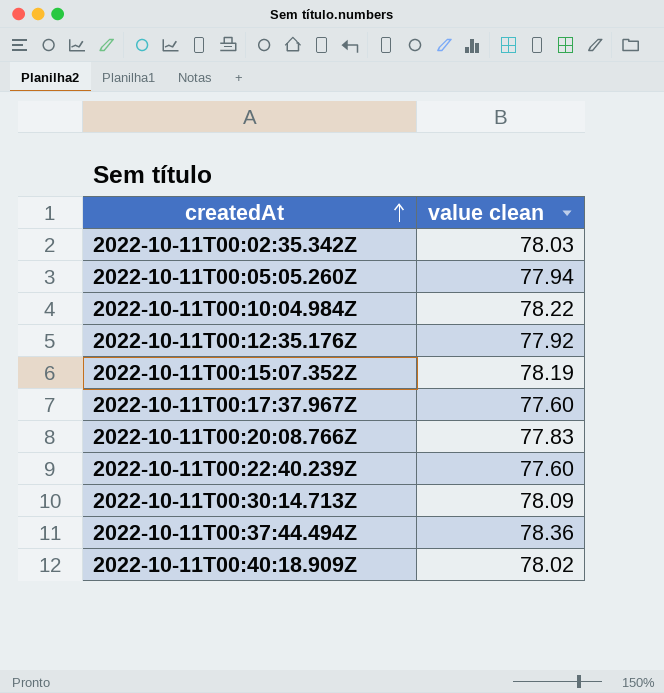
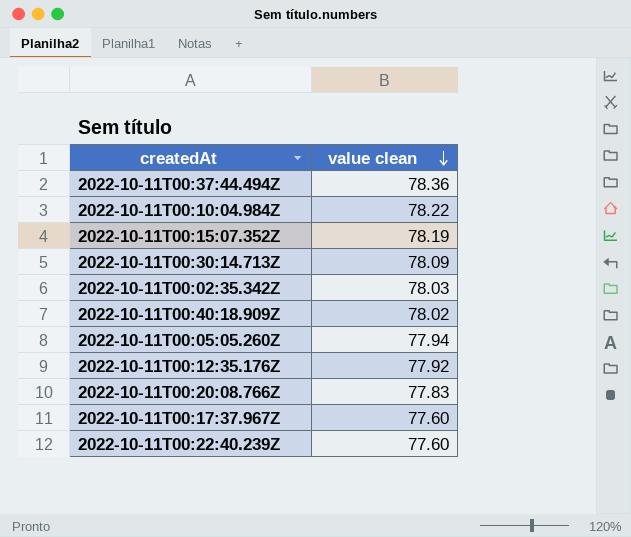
row order: createdAt ascending -> value clean descending

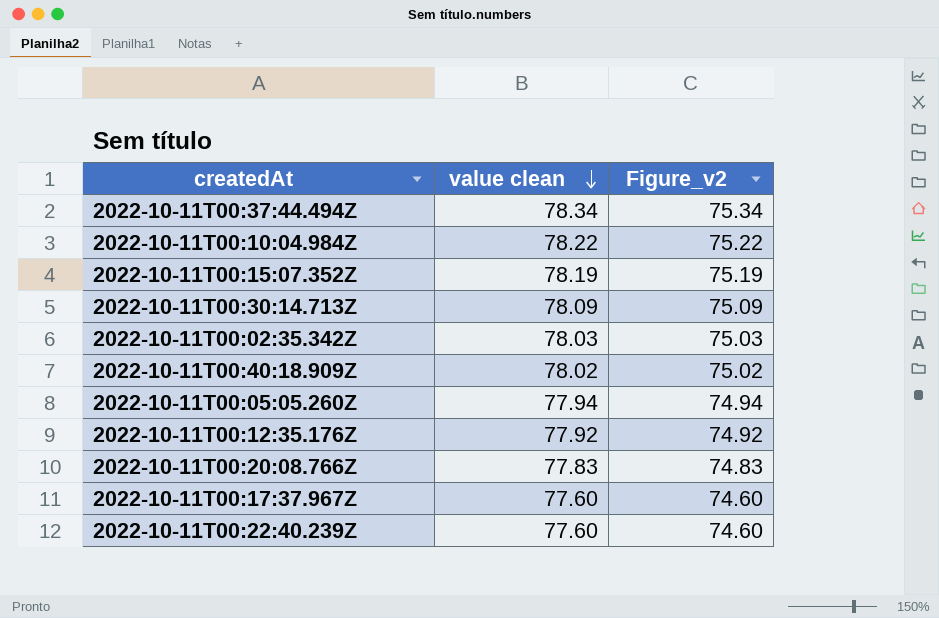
column Figure_v2 | formula: none -> [value clean] - 3
2022-10-11T00:37:44.494Z | value clean: 78.36 -> 78.34

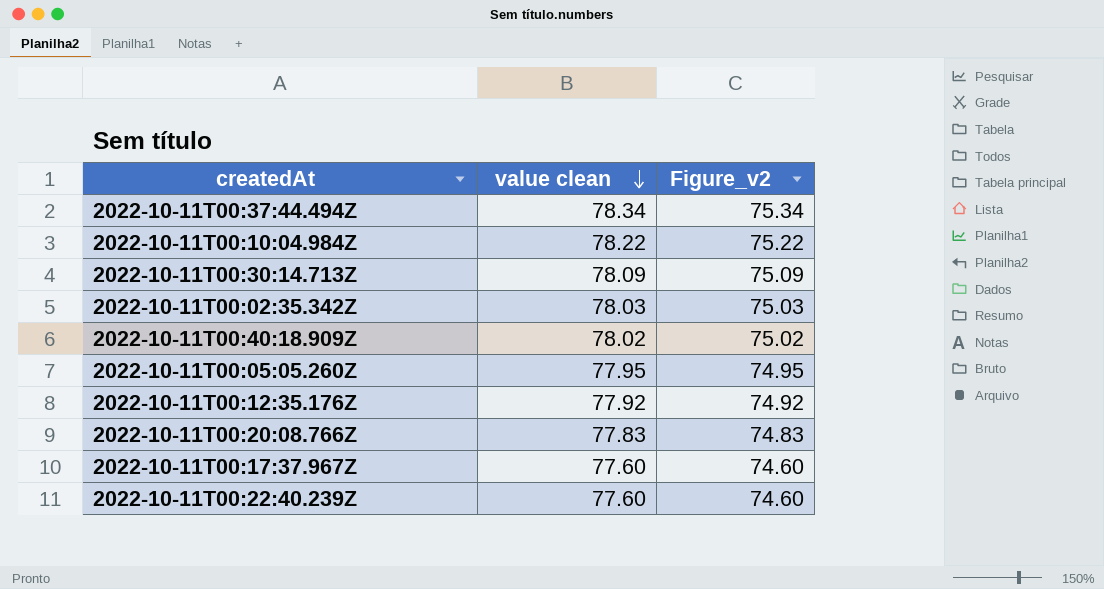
row 2022-10-11T00:15:07.352Z: 78.19 | 75.19 -> none
2022-10-11T00:05:05.260Z | value clean: 77.94 -> 77.95
2022-10-11T00:05:05.260Z | Figure_v2: 74.94 -> 74.95

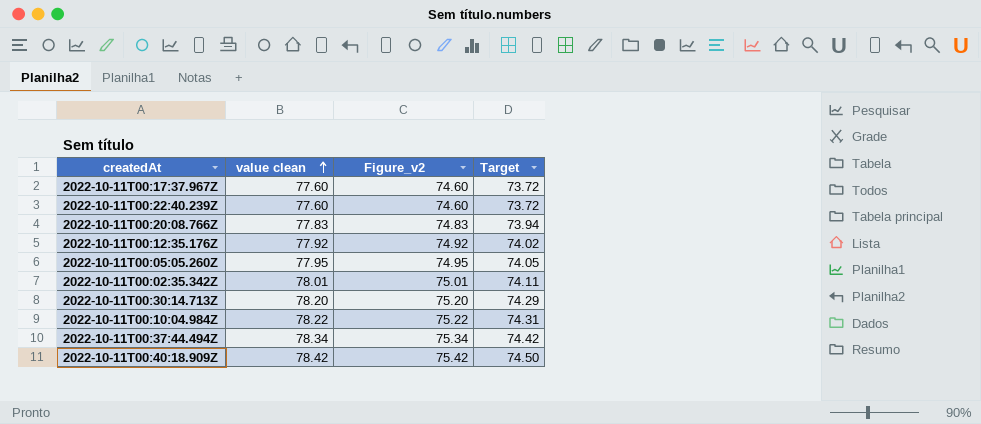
row order: value clean descending -> value clean ascending
column Target | formula: none -> [value clean] * 0.95
2022-10-11T00:02:35.342Z | value clean: 78.03 -> 78.01
2022-10-11T00:02:35.342Z | Figure_v2: 75.03 -> 75.01
2022-10-11T00:30:14.713Z | value clean: 78.09 -> 78.20
2022-10-11T00:30:14.713Z | Figure_v2: 75.09 -> 75.20
2022-10-11T00:40:18.909Z | value clean: 78.02 -> 78.42
2022-10-11T00:40:18.909Z | Figure_v2: 75.02 -> 75.42

